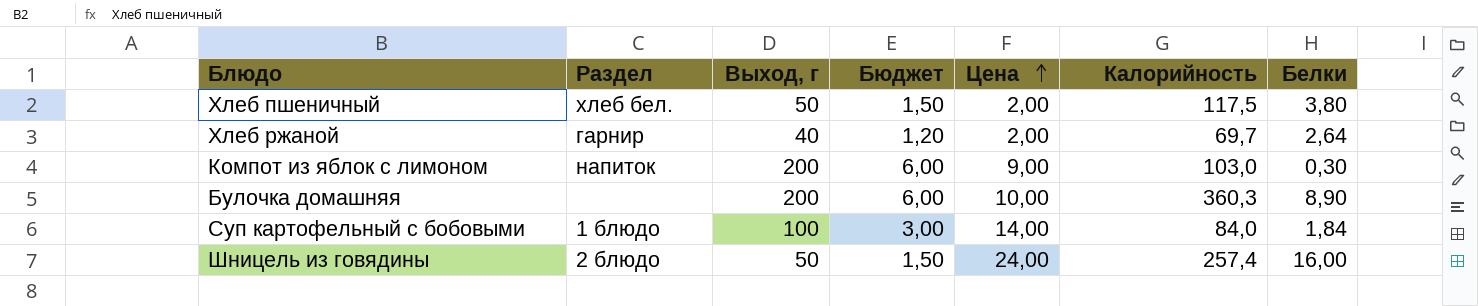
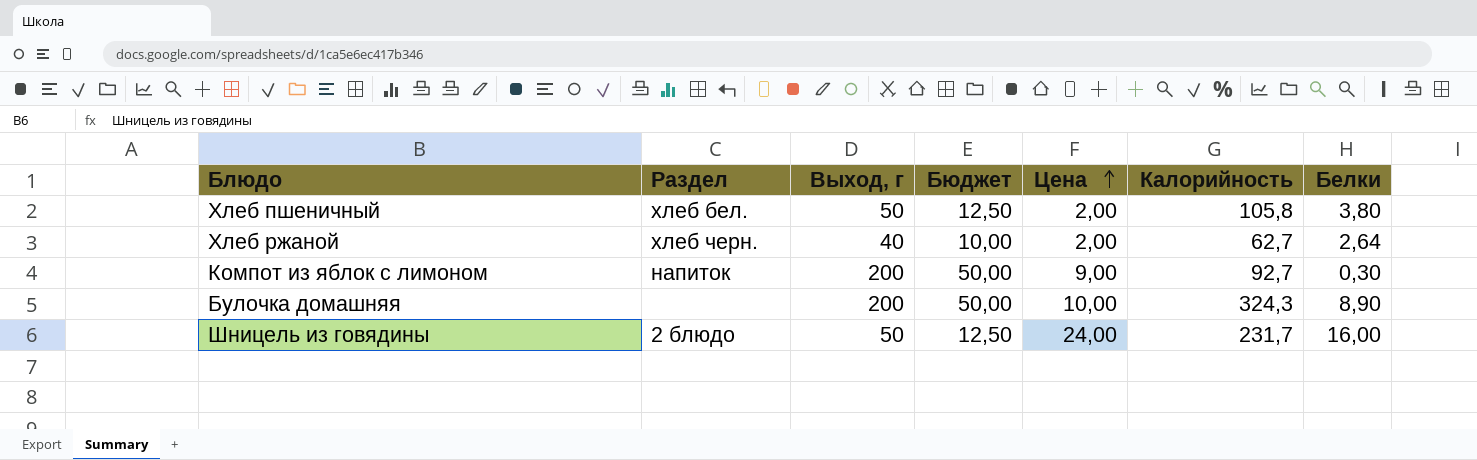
column Бюджет | formula: [Выход, г] * 0,03 -> [Выход, г] * 0,25
row Суп картофельный с бобовыми: 1 блюдо | 100 | 3,00 | 14,00 | 84,0 | 1,84 -> none
Хлеб пшеничный | Калорийность: 117,5 -> 105,8
Хлеб ржаной | Раздел: гарнир -> хлеб черн.
Хлеб ржаной | Калорийность: 69,7 -> 62,7
Компот из яблок с лимоном | Калорийность: 103,0 -> 92,7
Булочка домашняя | Калорийность: 360,3 -> 324,3
Шницель из говядины | Калорийность: 257,4 -> 231,7

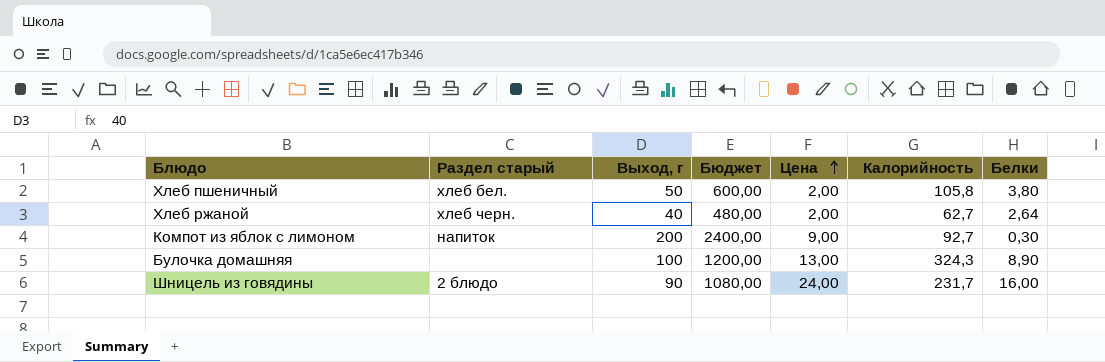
column name: Раздел -> Раздел старый
column Бюджет | formula: [Выход, г] * 0,25 -> [Выход, г] * 12
Булочка домашняя | Выход, г: 200 -> 100
Булочка домашняя | Цена: 10,00 -> 13,00
Шницель из говядины | Выход, г: 50 -> 90

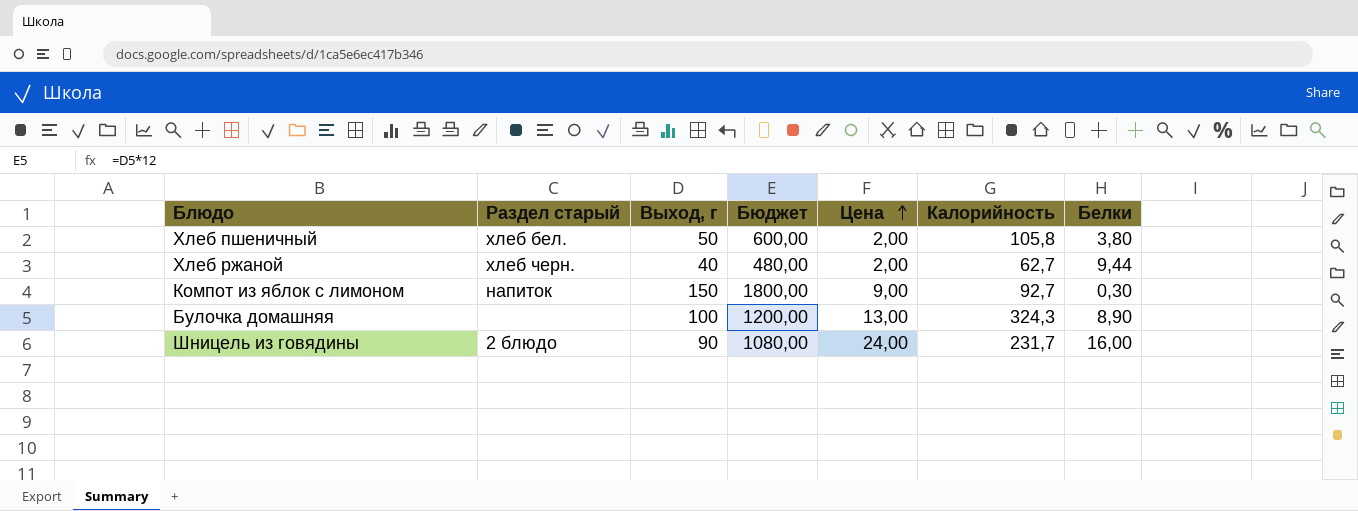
Хлеб ржаной | Белки: 2,64 -> 9,44
Компот из яблок с лимоном | Выход, г: 200 -> 150
Компот из яблок с лимоном | Бюджет: 2400,00 -> 1800,00

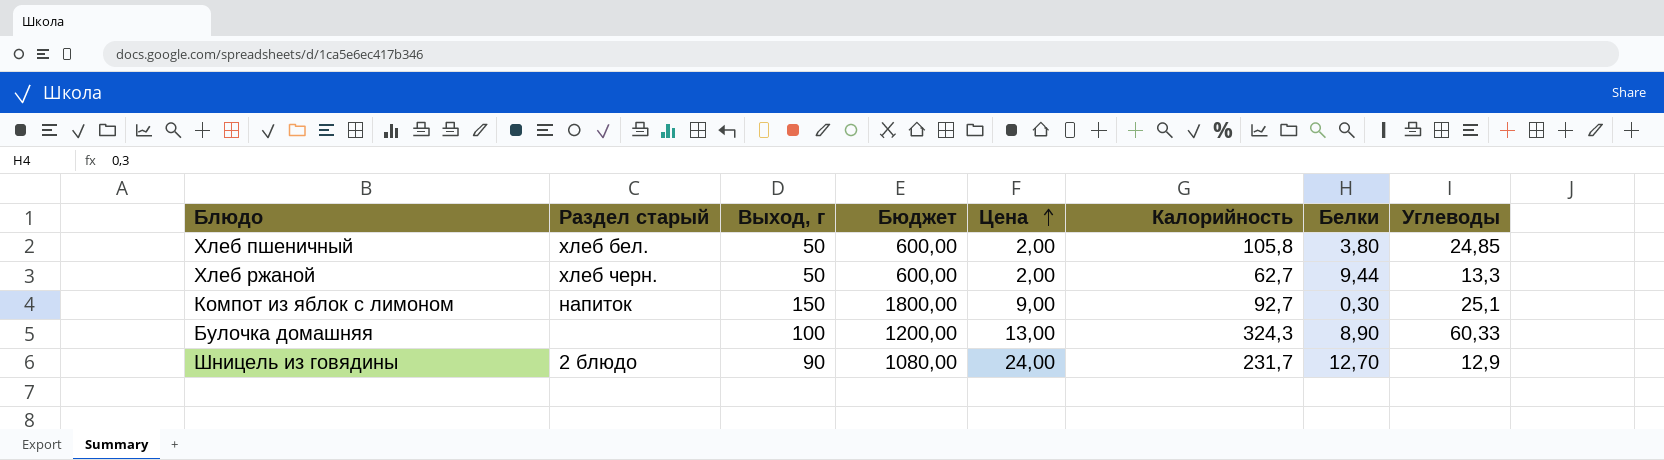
column Углеводы | position: none -> 8
Хлеб ржаной | Выход, г: 40 -> 50
Хлеб ржаной | Бюджет: 480,00 -> 600,00
Шницель из говядины | Белки: 16,00 -> 12,70

